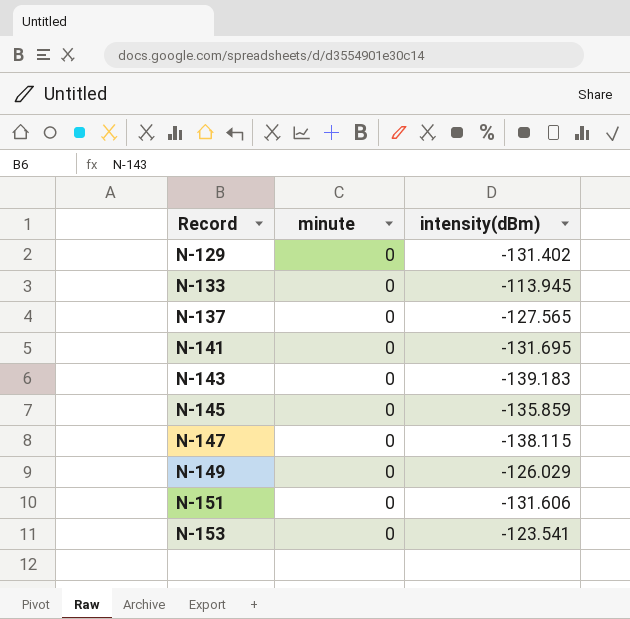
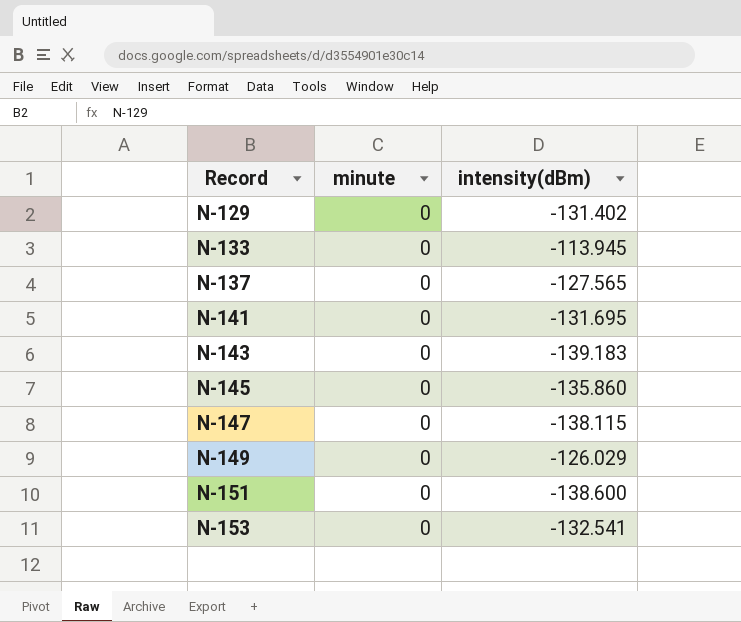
N-145 | intensity(dBm): -135.859 -> -135.860
N-151 | intensity(dBm): -131.606 -> -138.600
N-153 | intensity(dBm): -123.541 -> -132.541

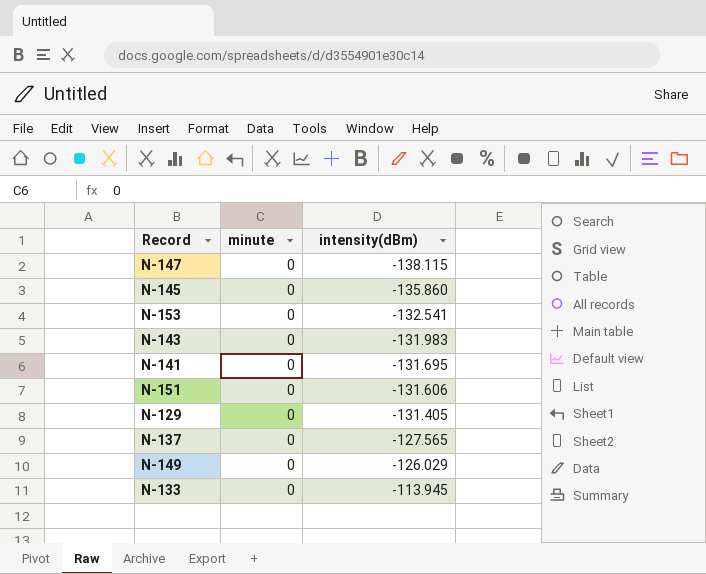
row order: Record ascending -> intensity(dBm) ascending
N-143 | intensity(dBm): -139.183 -> -131.983
N-151 | intensity(dBm): -138.600 -> -131.606
N-129 | intensity(dBm): -131.402 -> -131.405

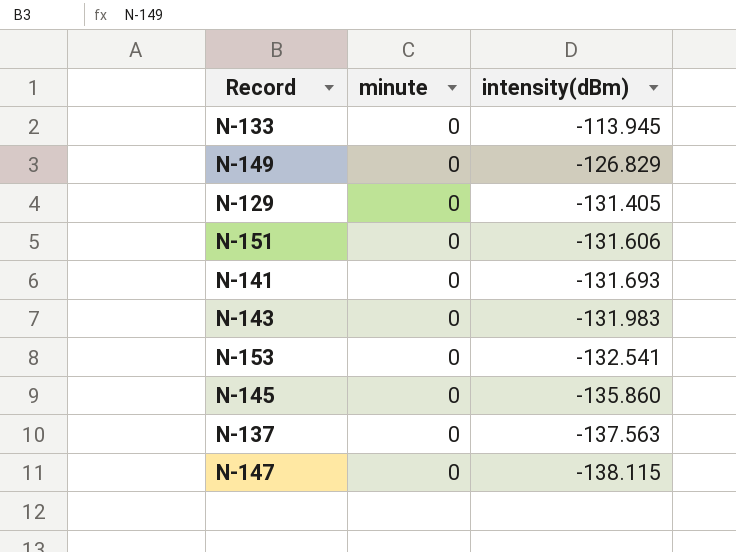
row order: intensity(dBm) ascending -> intensity(dBm) descending
N-149 | intensity(dBm): -126.029 -> -126.829
N-141 | intensity(dBm): -131.695 -> -131.693
N-137 | intensity(dBm): -127.565 -> -137.563

